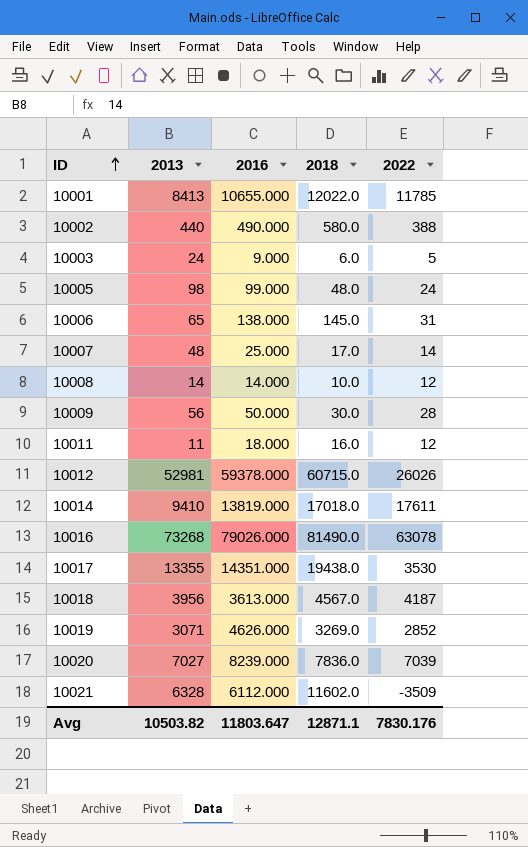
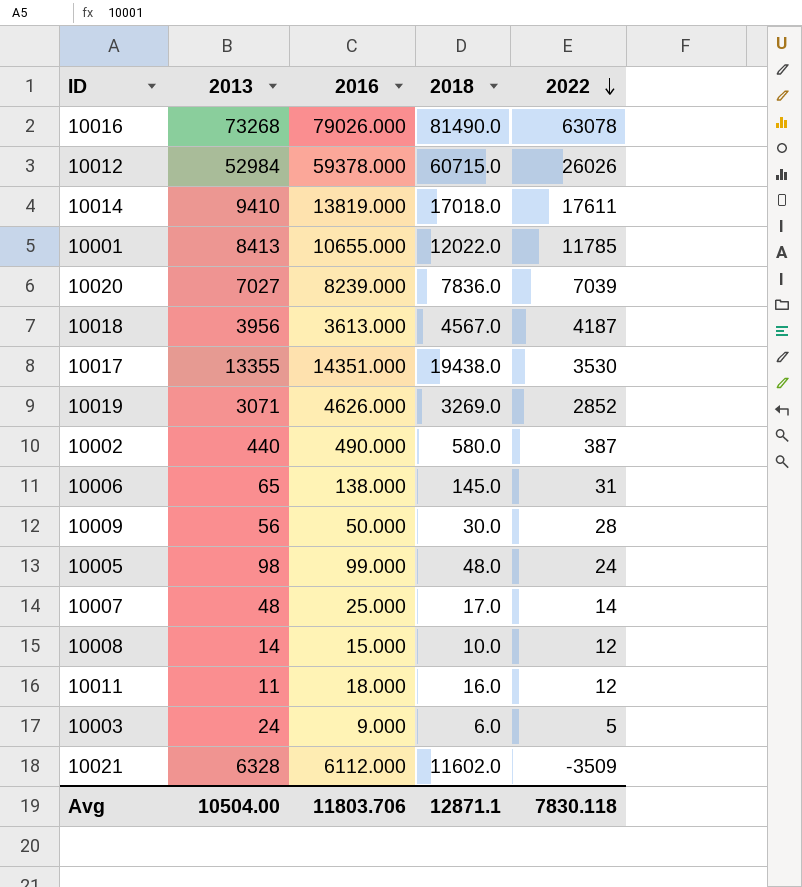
row order: ID ascending -> 2022 descending
10012 | 2013: 52981 -> 52984
10002 | 2022: 388 -> 387
10008 | 2016: 14.000 -> 15.000
Avg | 2013: 10503.82 -> 10504.00
Avg | 2016: 11803.647 -> 11803.706
Avg | 2022: 7830.176 -> 7830.118

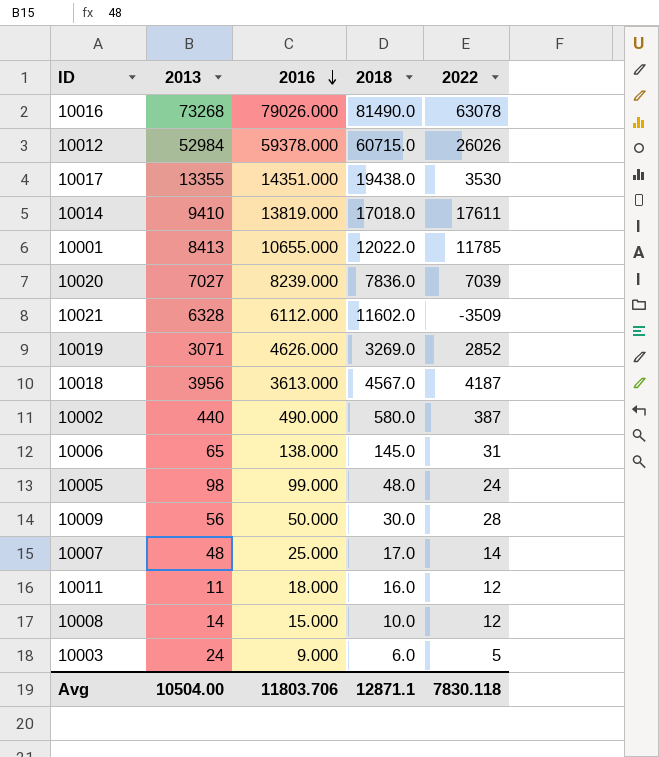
row order: 2022 descending -> 2016 descending

